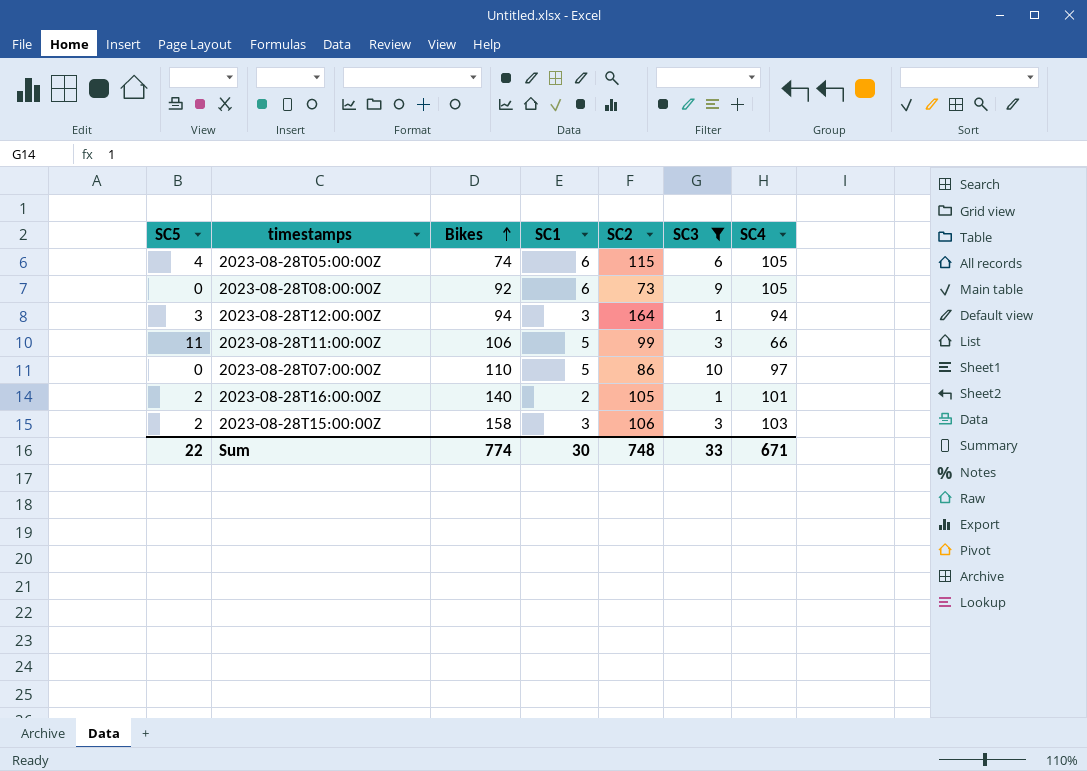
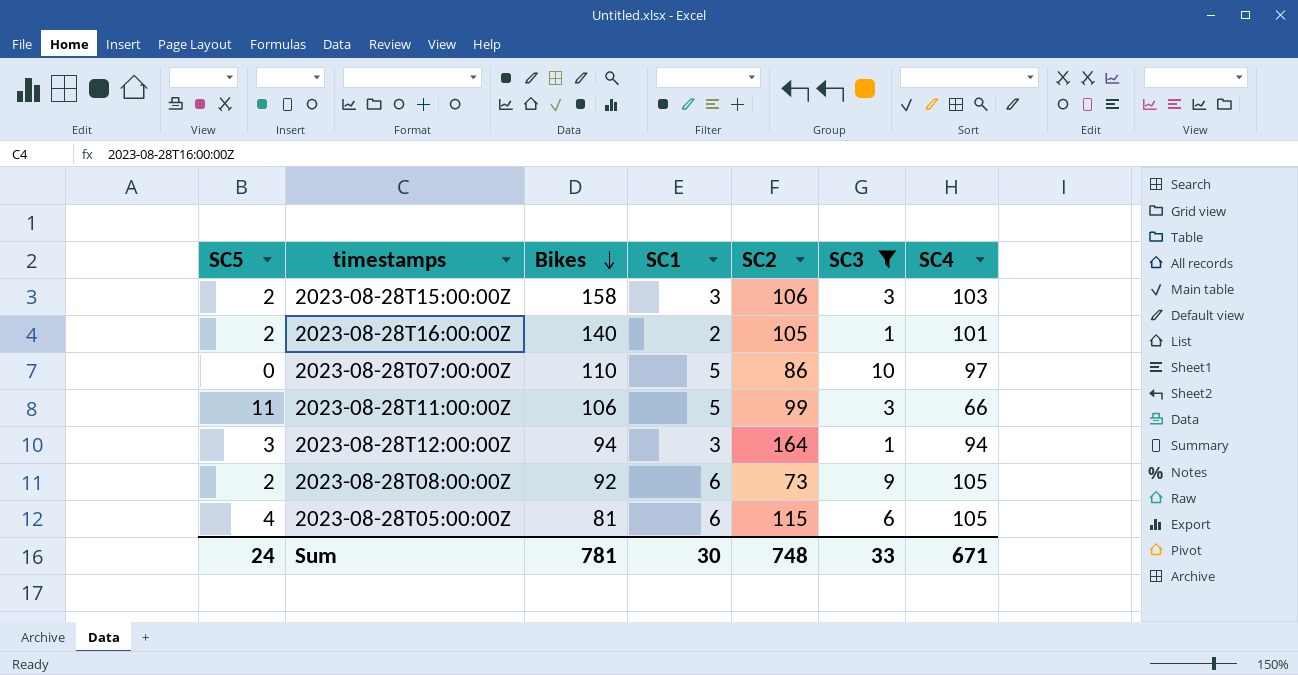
row order: Bikes ascending -> Bikes descending
2023-08-28T08:00:00Z | SC5: 0 -> 2
2023-08-28T05:00:00Z | Bikes: 74 -> 81
Sum | SC5: 22 -> 24
Sum | Bikes: 774 -> 781

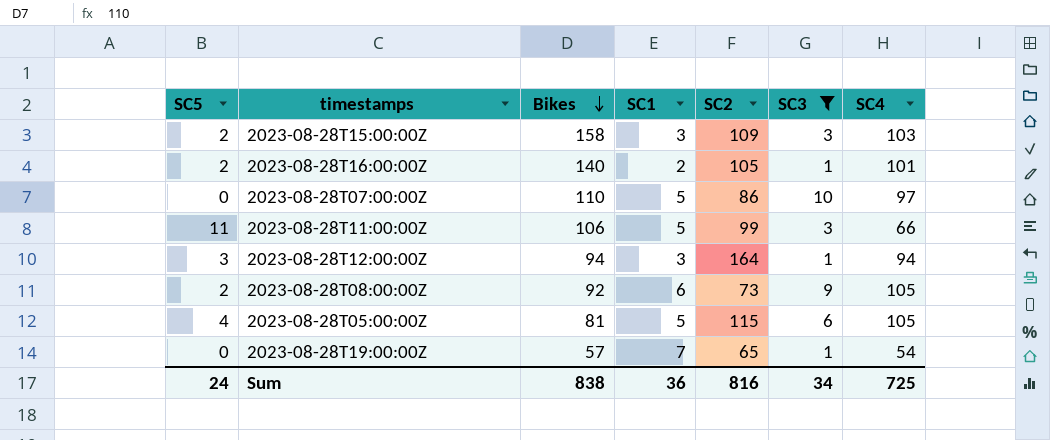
2023-08-28T15:00:00Z | SC2: 106 -> 109
2023-08-28T05:00:00Z | SC1: 6 -> 5
row 2023-08-28T19:00:00Z: none -> 0 | 57 | 7 | 65 | 1 | 54
Sum | Bikes: 781 -> 838
Sum | SC1: 30 -> 36
Sum | SC2: 748 -> 816
Sum | SC3: 33 -> 34
Sum | SC4: 671 -> 725

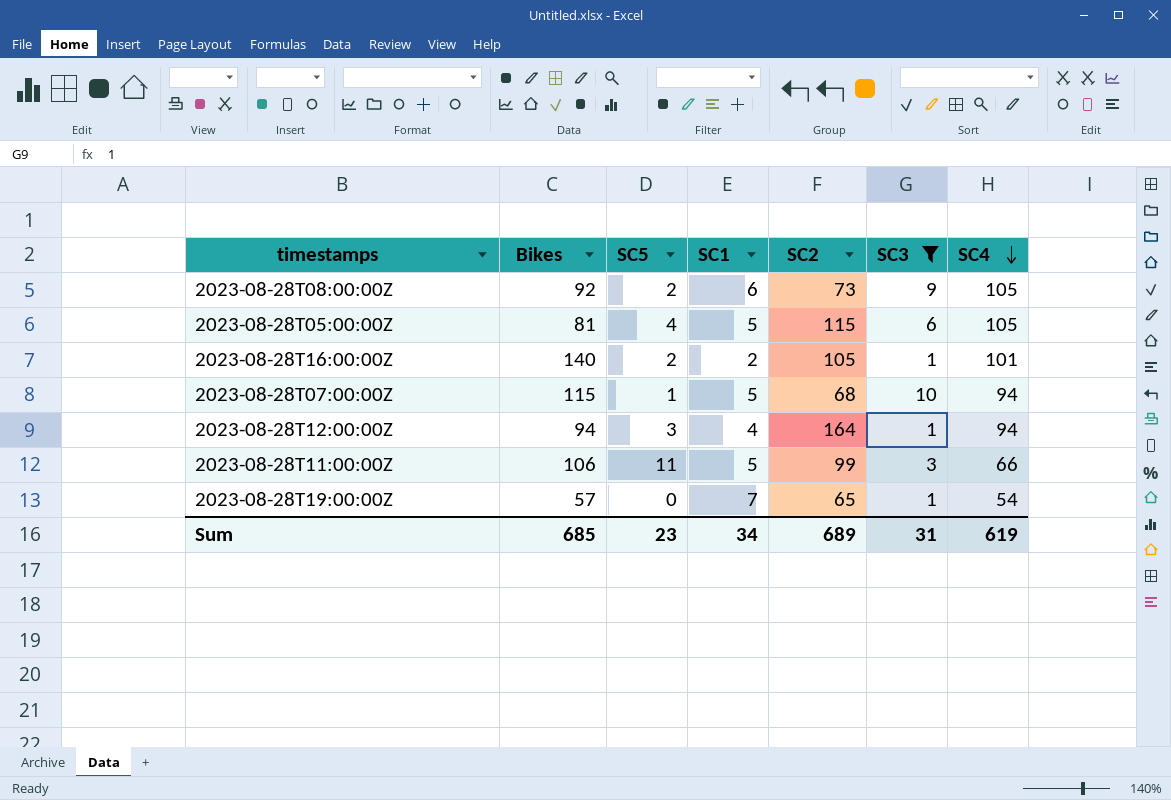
row order: Bikes descending -> SC4 descending
column SC5 | position: 1 -> 3
row 2023-08-28T15:00:00Z: 2 | 158 | 3 | 109 | 3 | 103 -> none
2023-08-28T07:00:00Z | Bikes: 110 -> 115
2023-08-28T07:00:00Z | SC5: 0 -> 1
2023-08-28T07:00:00Z | SC2: 86 -> 68
2023-08-28T07:00:00Z | SC4: 97 -> 94
2023-08-28T12:00:00Z | SC1: 3 -> 4
Sum | Bikes: 838 -> 685
Sum | SC5: 24 -> 23
Sum | SC1: 36 -> 34
Sum | SC2: 816 -> 689
Sum | SC3: 34 -> 31
Sum | SC4: 725 -> 619

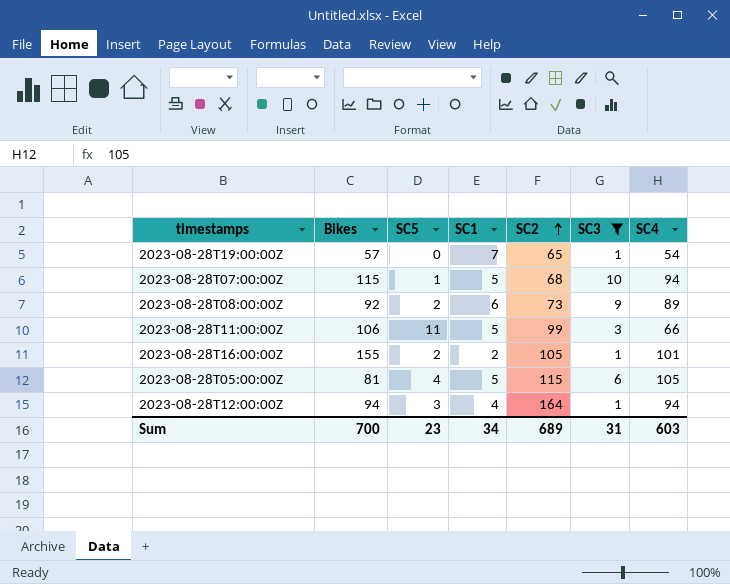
row order: SC4 descending -> SC2 ascending
2023-08-28T08:00:00Z | SC4: 105 -> 89
2023-08-28T16:00:00Z | Bikes: 140 -> 155
Sum | Bikes: 685 -> 700
Sum | SC4: 619 -> 603

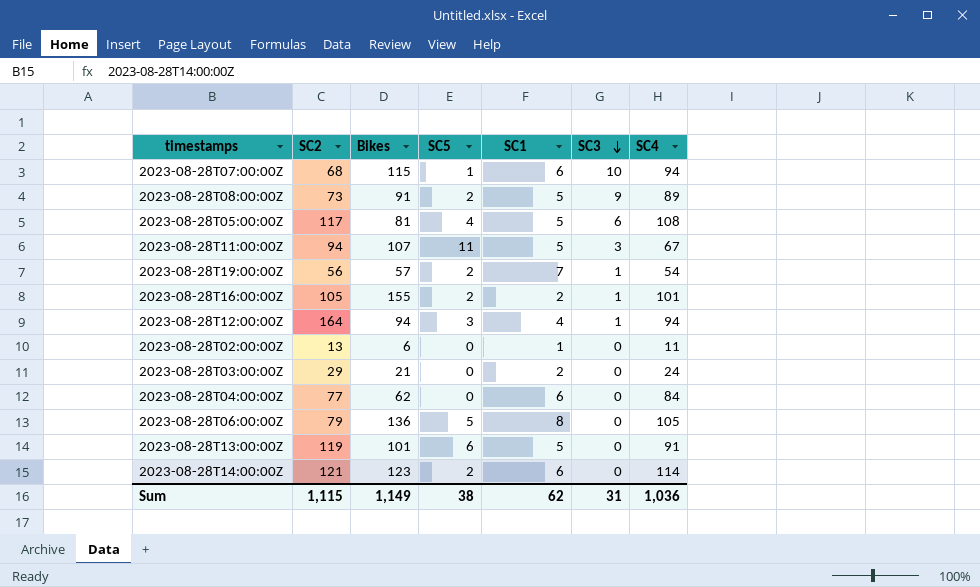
filter: SC3 != 0 -> none
row order: SC2 ascending -> SC3 descending
column SC2 | position: 5 -> 2
2023-08-28T07:00:00Z | SC1: 5 -> 6
2023-08-28T08:00:00Z | Bikes: 92 -> 91
2023-08-28T08:00:00Z | SC1: 6 -> 5
2023-08-28T05:00:00Z | SC2: 115 -> 117
2023-08-28T05:00:00Z | SC4: 105 -> 108
2023-08-28T11:00:00Z | SC2: 99 -> 94
2023-08-28T11:00:00Z | Bikes: 106 -> 107
2023-08-28T11:00:00Z | SC4: 66 -> 67
2023-08-28T19:00:00Z | SC2: 65 -> 56
2023-08-28T19:00:00Z | SC5: 0 -> 2
Sum | SC2: 689 -> 1,115
Sum | Bikes: 700 -> 1,149
Sum | SC5: 23 -> 38
Sum | SC1: 34 -> 62
Sum | SC4: 603 -> 1,036

